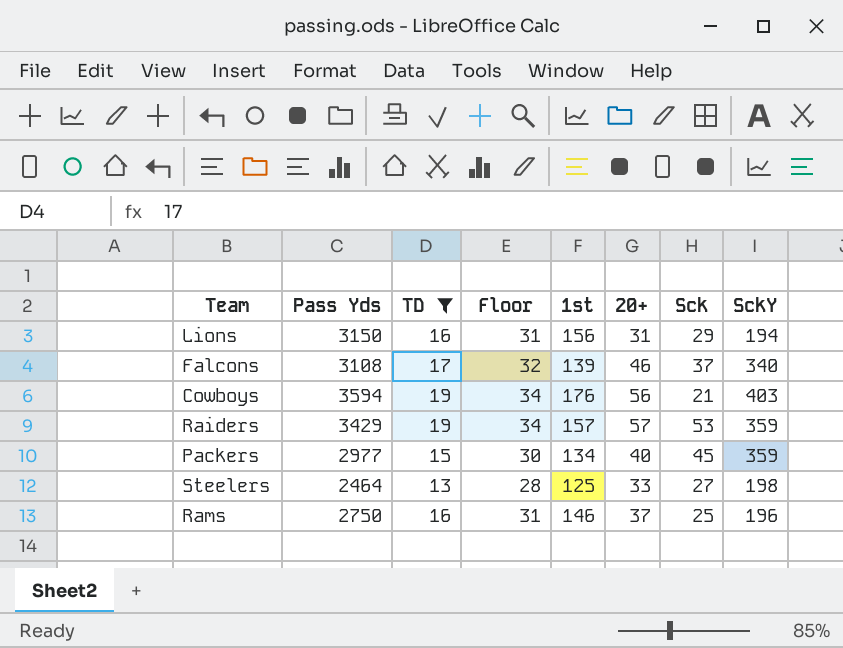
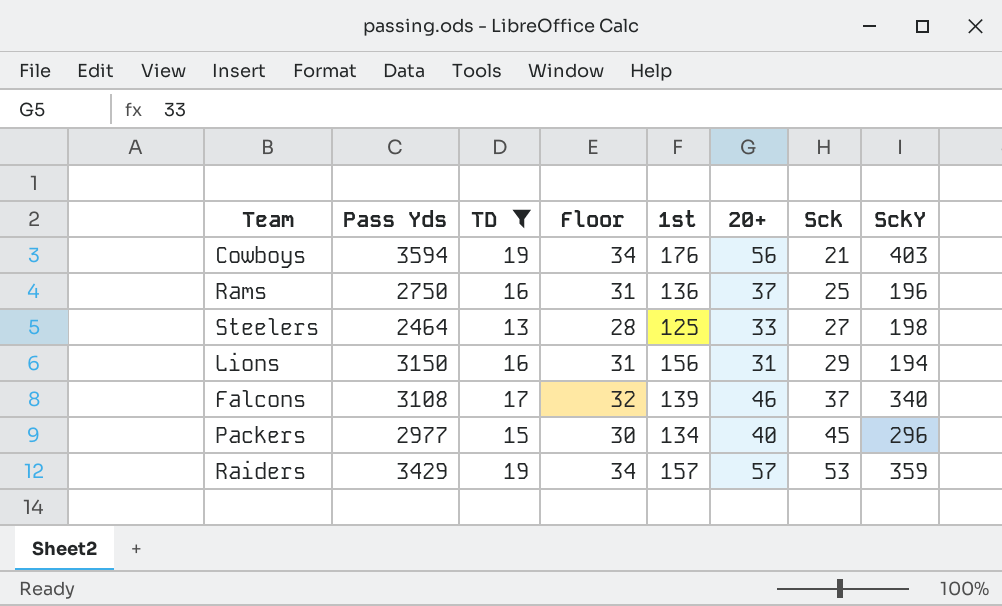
row order: none -> Sck ascending
Rams | 1st: 146 -> 136
Packers | SckY: 359 -> 296

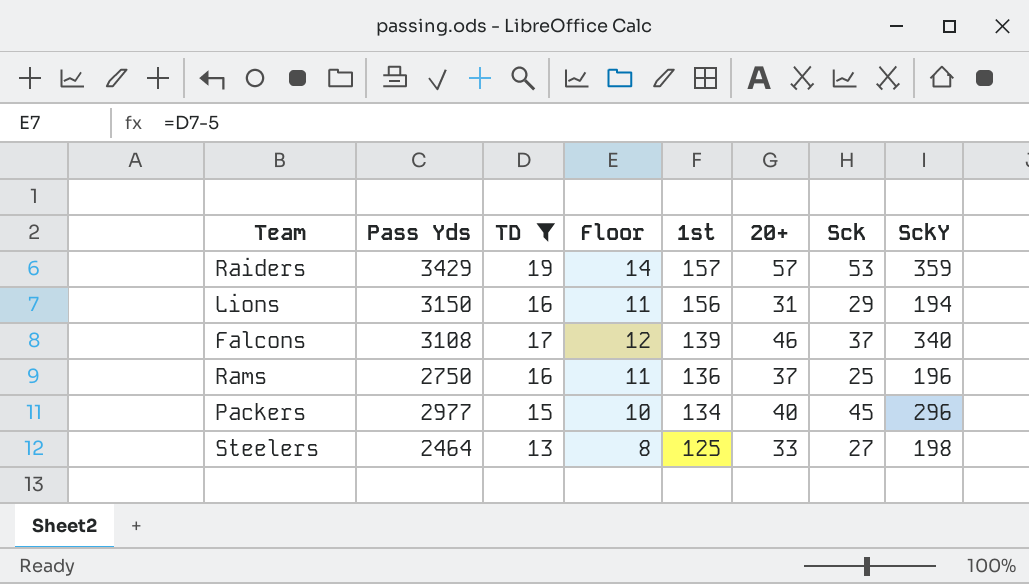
row order: Sck ascending -> 1st descending
column Floor | formula: [TD] + 15 -> [TD] - 5
row Cowboys: 3594 | 19 | 34 | 176 | 56 | 21 | 403 -> none

